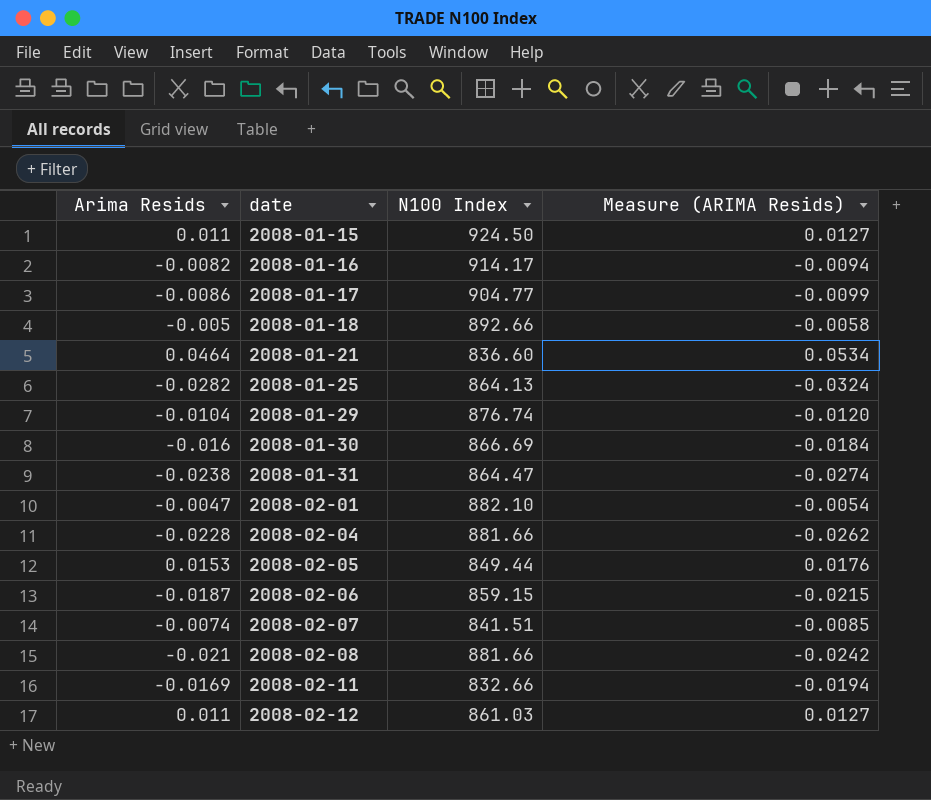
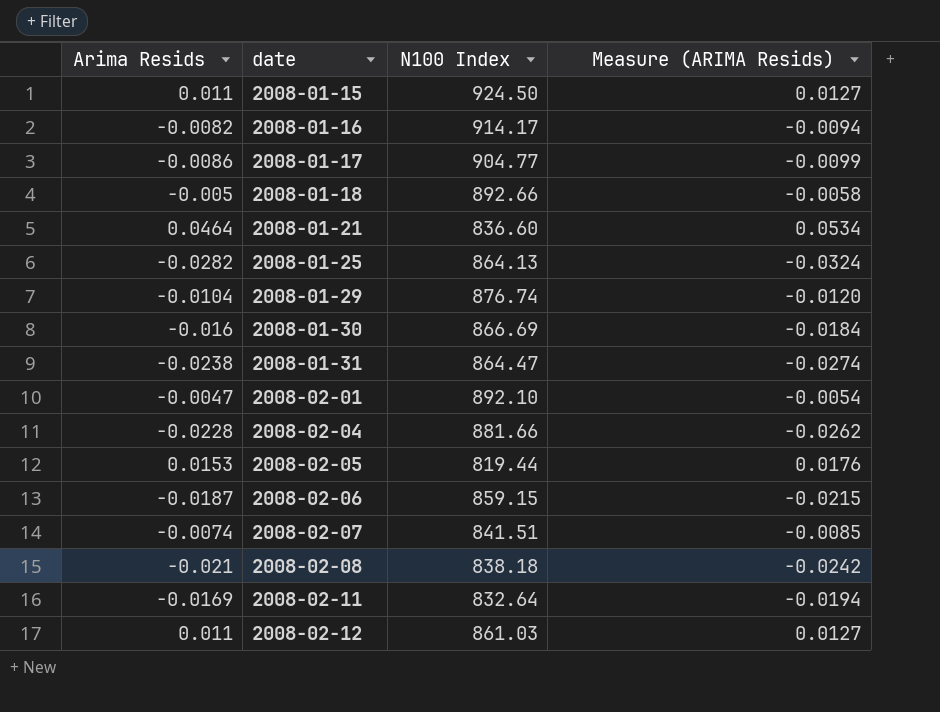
2008-02-01 | N100 Index: 882.10 -> 892.10
2008-02-05 | N100 Index: 849.44 -> 819.44
2008-02-08 | N100 Index: 881.66 -> 838.18
2008-02-11 | N100 Index: 832.66 -> 832.64

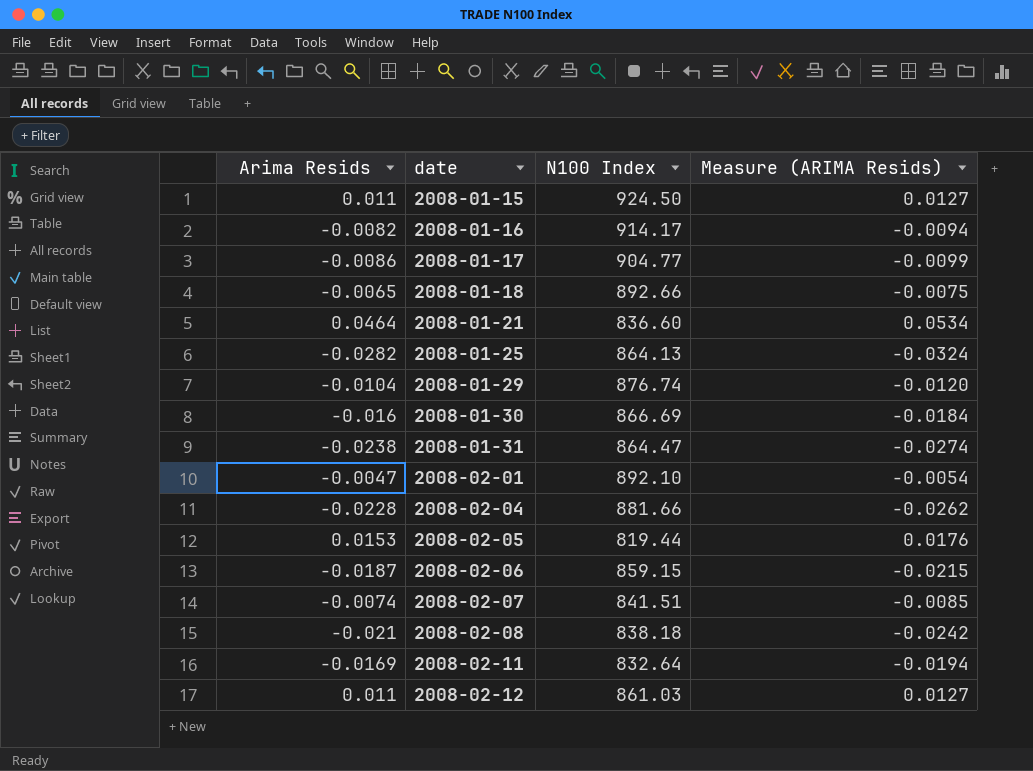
2008-01-18 | Arima Resids: -0.005 -> -0.0065
2008-01-18 | Measure (ARIMA Resids): -0.0058 -> -0.0075

